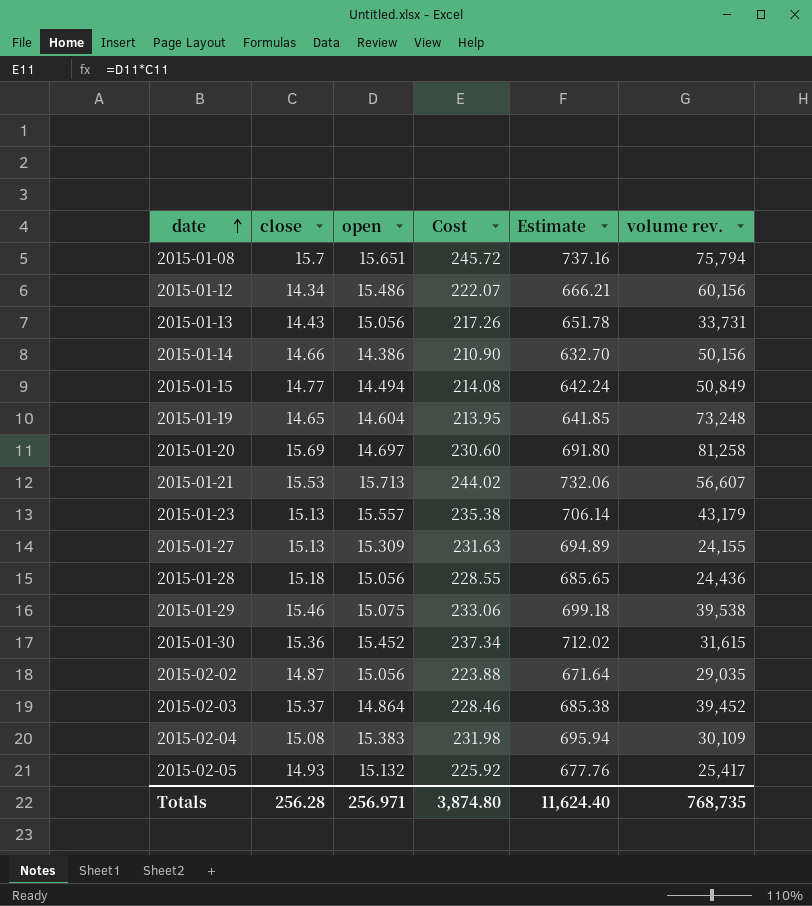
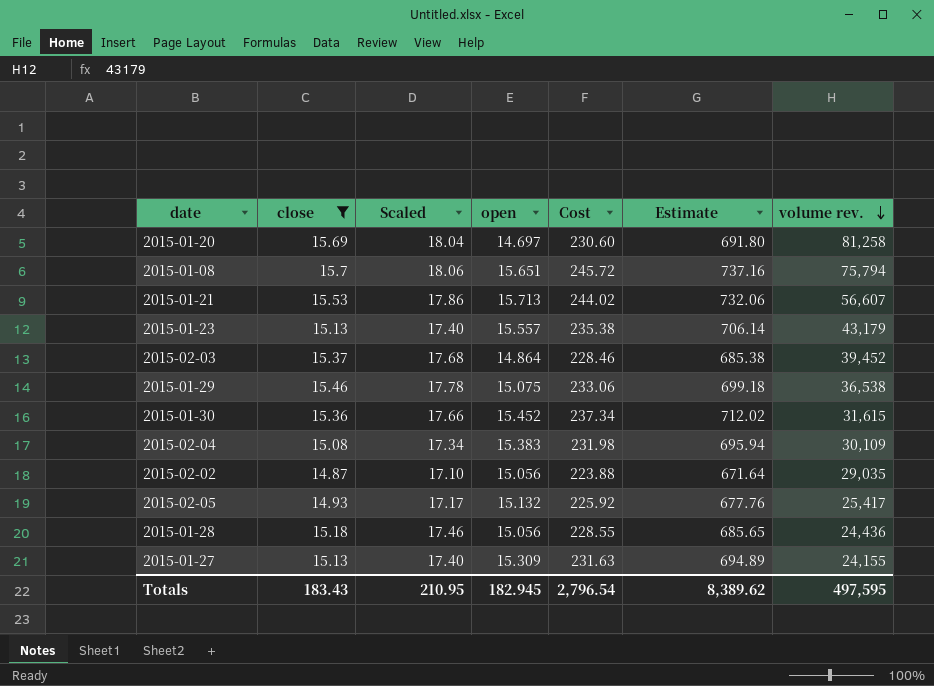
filter: none -> close >= 14.87
row order: date ascending -> volume rev. descending
column Scaled | formula: none -> [close] * 1.15
2015-01-29 | volume rev.: 39,538 -> 36,538
Totals | close: 256.28 -> 183.43
Totals | open: 256.971 -> 182.945
Totals | Cost: 3,874.80 -> 2,796.54
Totals | Estimate: 11,624.40 -> 8,389.62
Totals | volume rev.: 768,735 -> 497,595

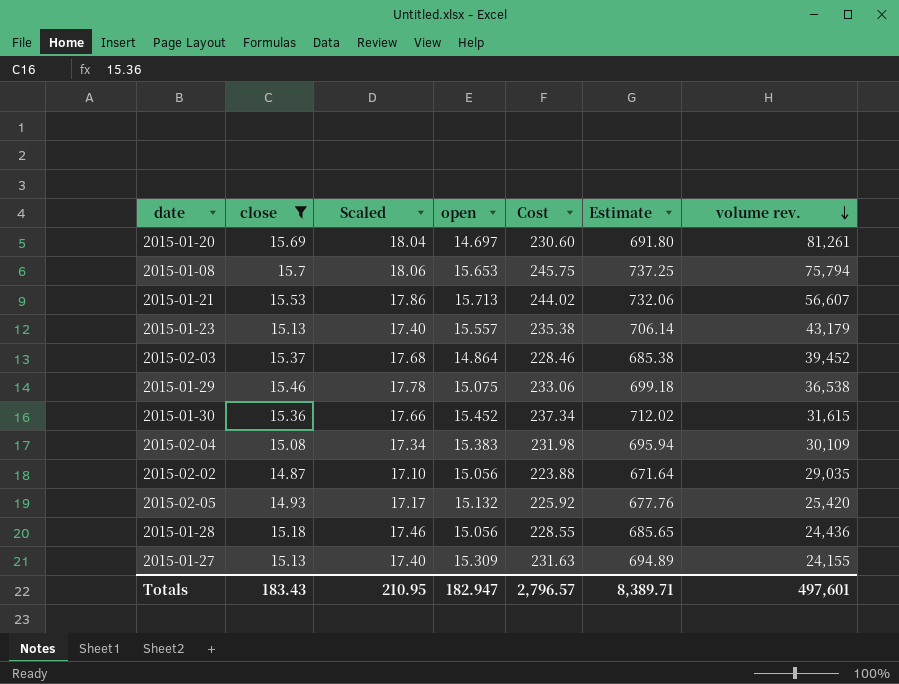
2015-01-20 | volume rev.: 81,258 -> 81,261
2015-01-08 | open: 15.651 -> 15.653
2015-01-08 | Cost: 245.72 -> 245.75
2015-01-08 | Estimate: 737.16 -> 737.25
2015-02-05 | volume rev.: 25,417 -> 25,420
Totals | open: 182.945 -> 182.947
Totals | Cost: 2,796.54 -> 2,796.57
Totals | Estimate: 8,389.62 -> 8,389.71
Totals | volume rev.: 497,595 -> 497,601

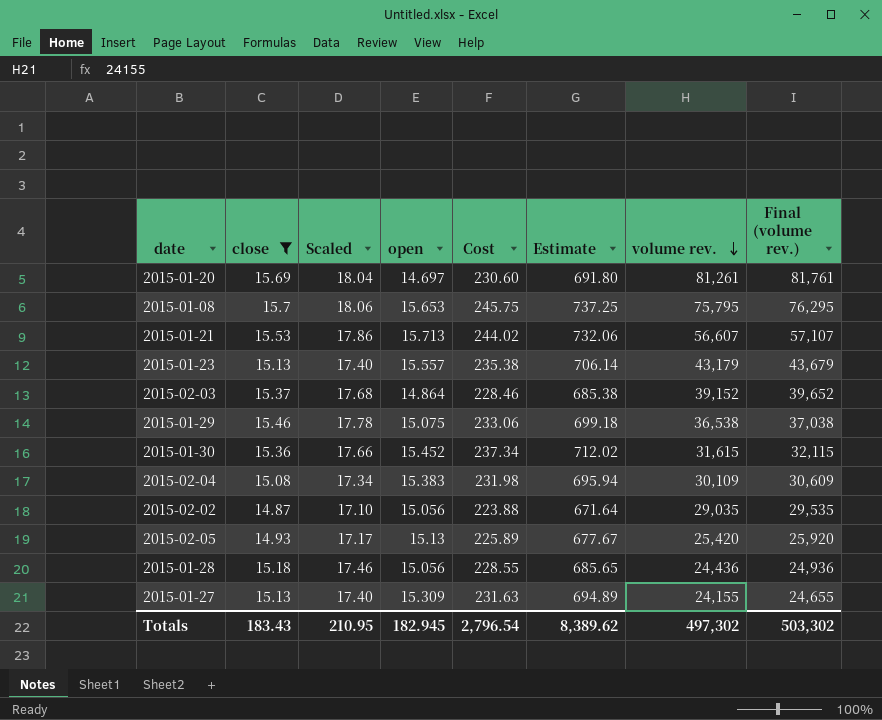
column Final (volume rev.) | formula: none -> [volume rev.] + 500
2015-01-08 | volume rev.: 75,794 -> 75,795
2015-02-03 | volume rev.: 39,452 -> 39,152
2015-02-05 | open: 15.132 -> 15.13
2015-02-05 | Cost: 225.92 -> 225.89
2015-02-05 | Estimate: 677.76 -> 677.67
Totals | open: 182.947 -> 182.945
Totals | Cost: 2,796.57 -> 2,796.54
Totals | Estimate: 8,389.71 -> 8,389.62
Totals | volume rev.: 497,601 -> 497,302

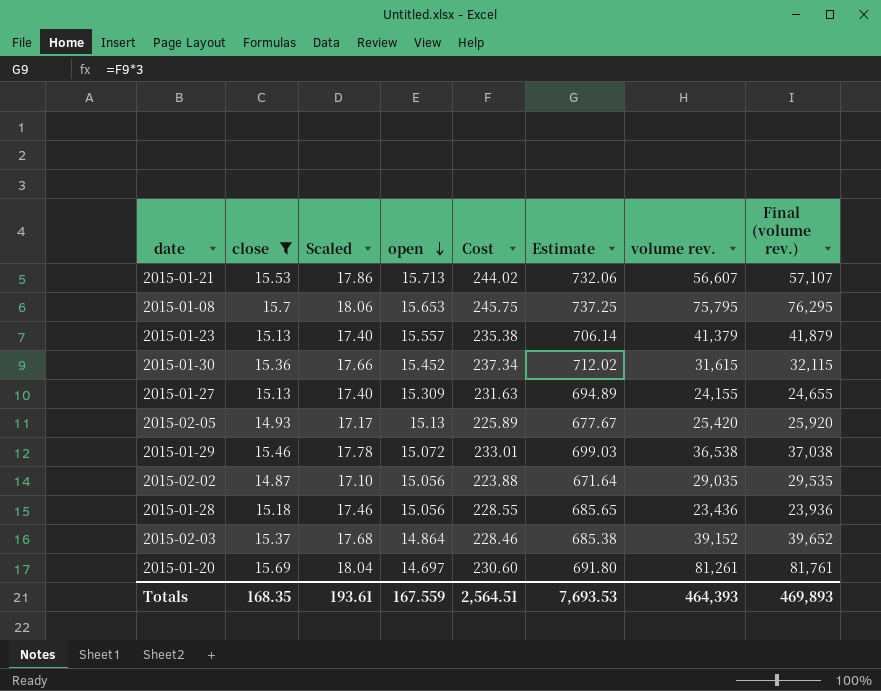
row order: volume rev. descending -> open descending
row 2015-02-04: 15.08 | 17.34 | 15.383 | 231.98 | 695.94 | 30,109 | 30,609 -> none
2015-01-23 | volume rev.: 43,179 -> 41,379
2015-01-23 | Final (volume rev.): 43,679 -> 41,879
2015-01-29 | open: 15.075 -> 15.072
2015-01-29 | Cost: 233.06 -> 233.01
2015-01-29 | Estimate: 699.18 -> 699.03
2015-01-28 | volume rev.: 24,436 -> 23,436
2015-01-28 | Final (volume rev.): 24,936 -> 23,936
Totals | close: 183.43 -> 168.35
Totals | Scaled: 210.95 -> 193.61
Totals | open: 182.945 -> 167.559
Totals | Cost: 2,796.54 -> 2,564.51
Totals | Estimate: 8,389.62 -> 7,693.53
Totals | volume rev.: 497,302 -> 464,393
Totals | Final (volume rev.): 503,302 -> 469,893

